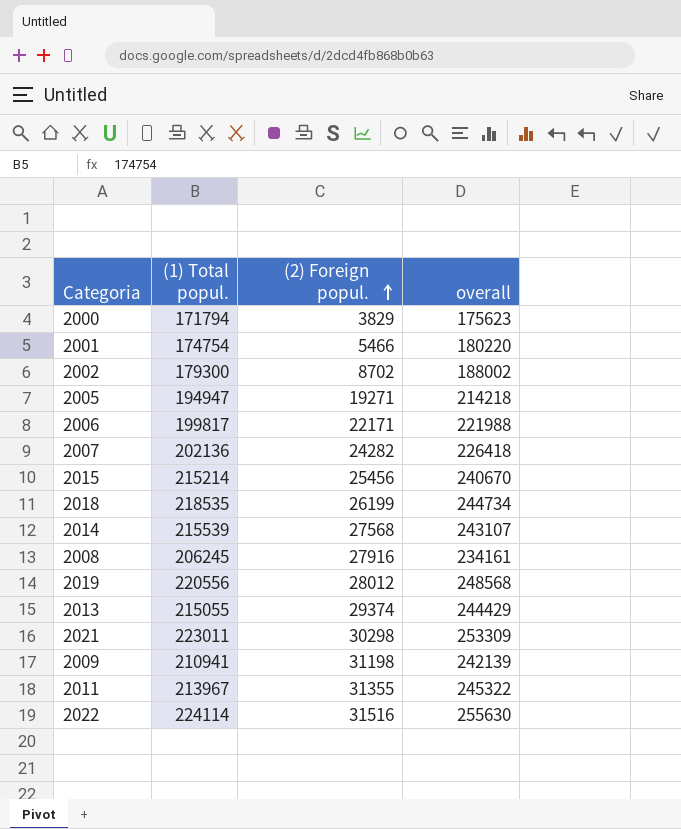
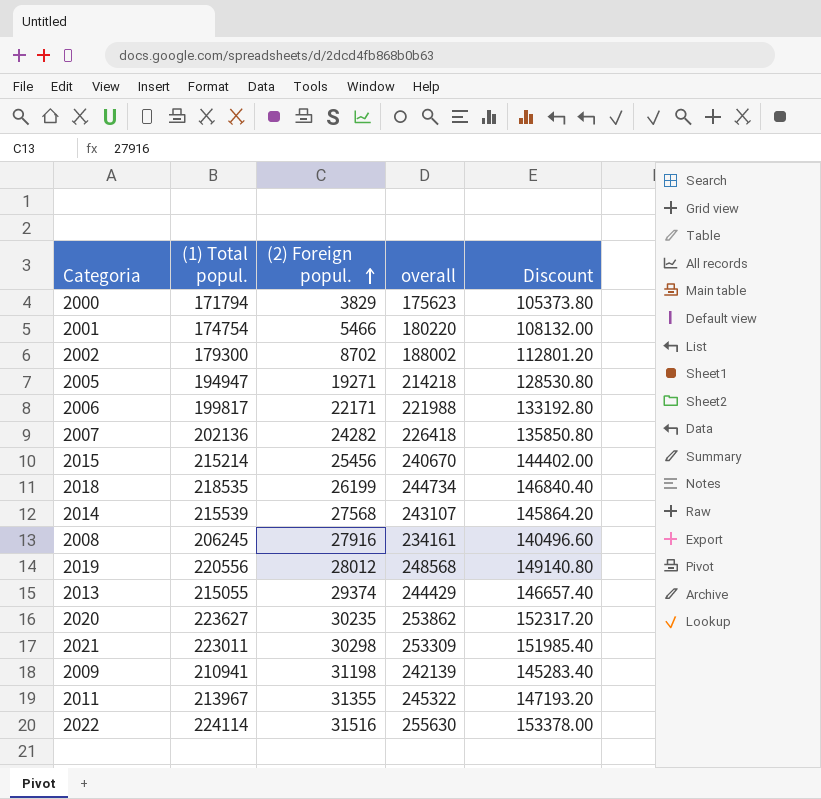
column Discount | formula: none -> [overall] * 0.6
row 2020: none -> 223627 | 30235 | 253862 | 152317.20

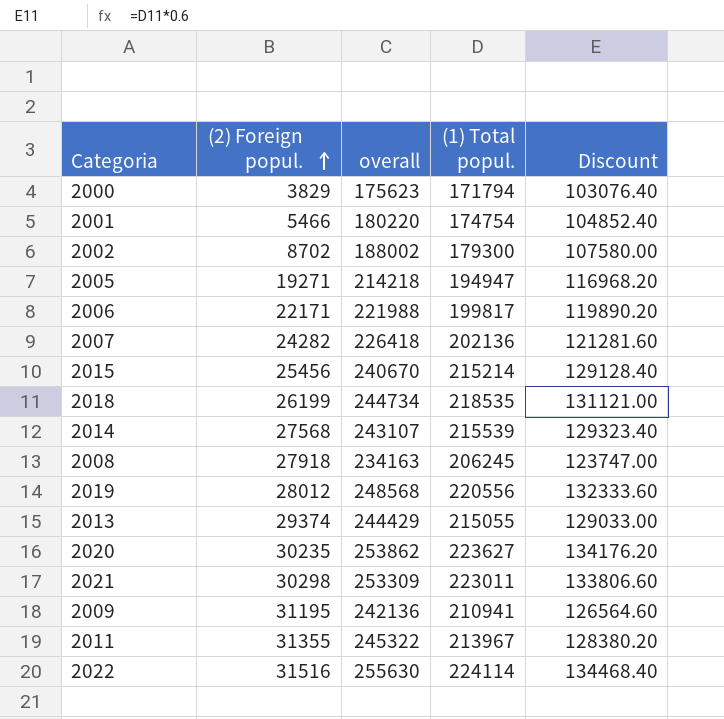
column (1) Total popul. | position: 2 -> 4
column Discount | formula: [overall] * 0.6 -> [(1) Total popul.] * 0.6
2008 | (2) Foreign popul.: 27916 -> 27918
2008 | overall: 234161 -> 234163
2009 | (2) Foreign popul.: 31198 -> 31195
2009 | overall: 242139 -> 242136

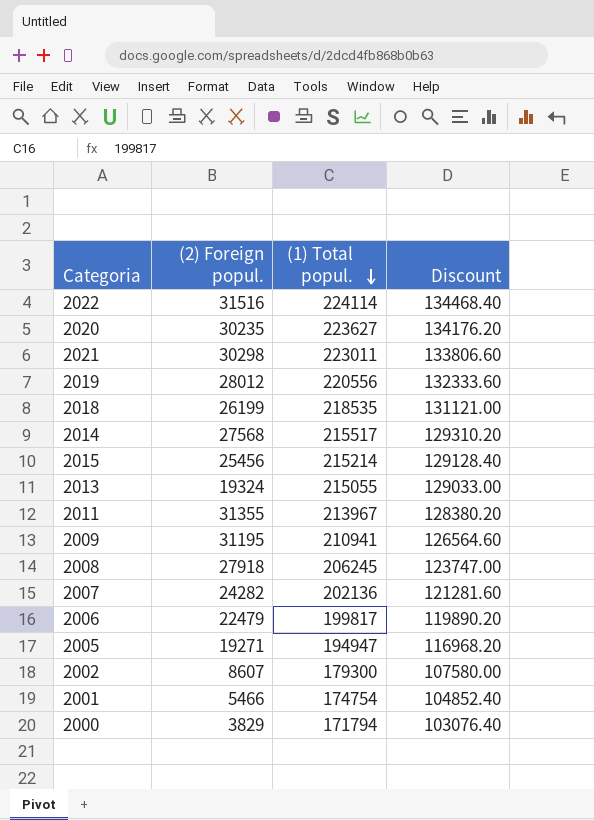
row order: (2) Foreign popul. ascending -> (1) Total popul. descending
column overall | formula: [(2) Foreign popul.] + [(1) Total popul.] -> none
2014 | (1) Total popul.: 215539 -> 215517
2014 | Discount: 129323.40 -> 129310.20
2013 | (2) Foreign popul.: 29374 -> 19324
2006 | (2) Foreign popul.: 22171 -> 22479
2002 | (2) Foreign popul.: 8702 -> 8607

